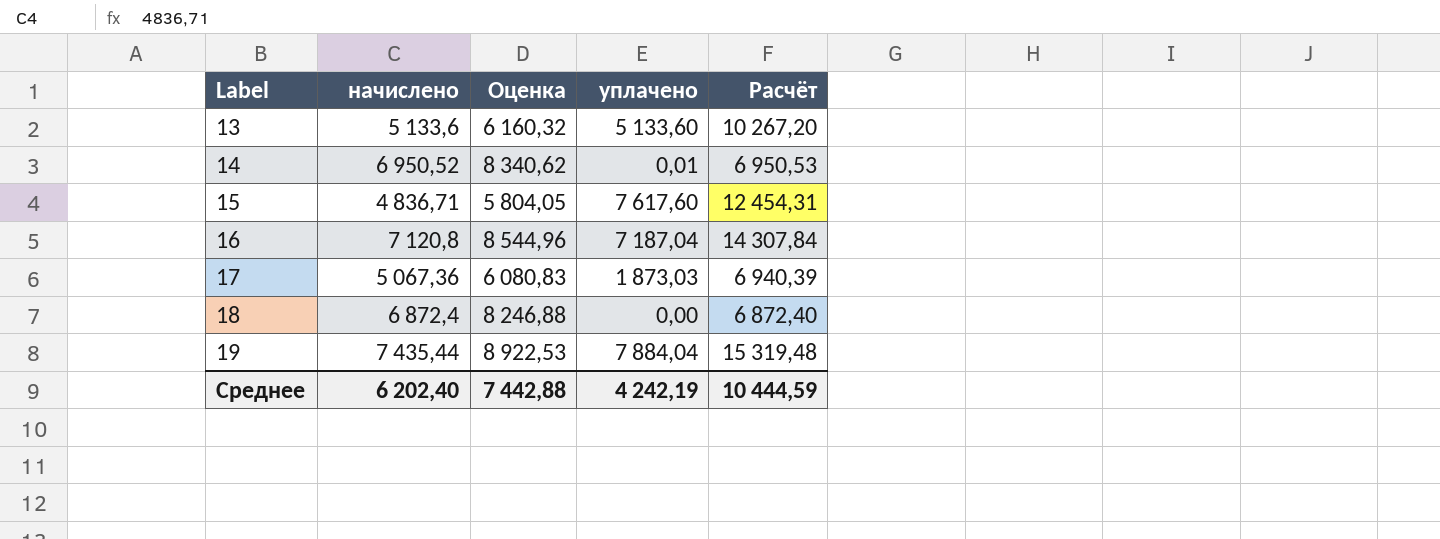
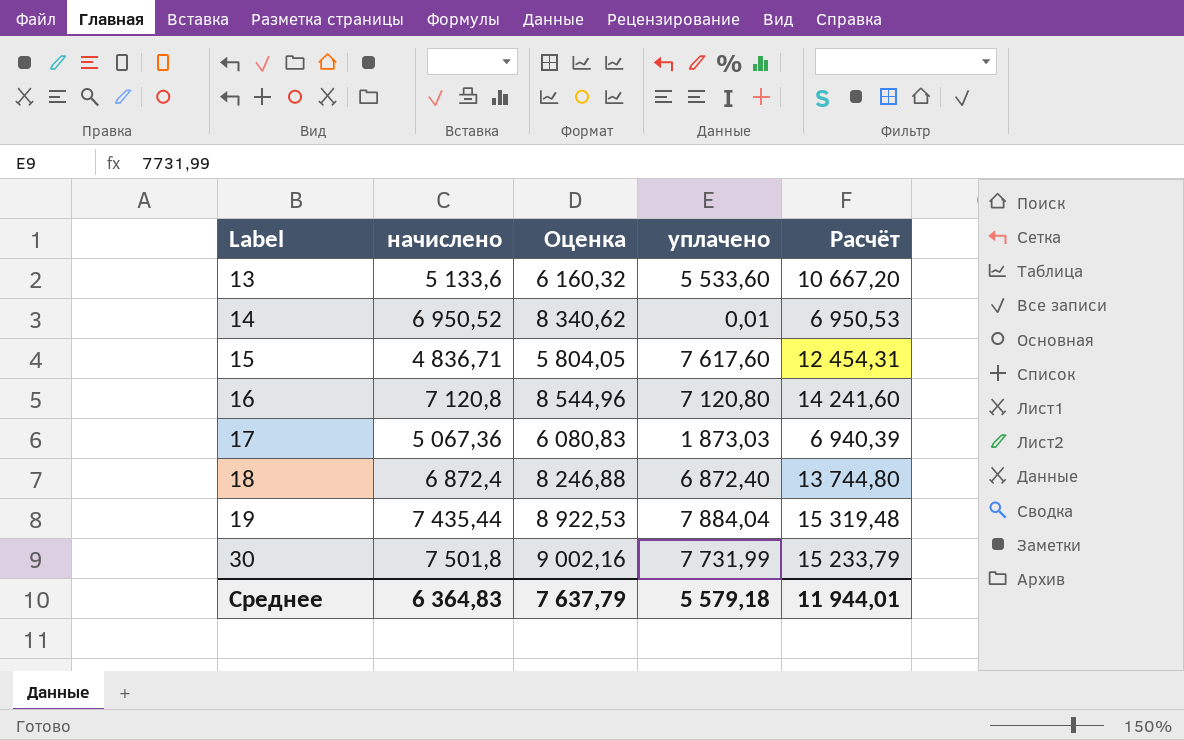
13 | уплачено: 5 133,60 -> 5 533,60
13 | Расчёт: 10 267,20 -> 10 667,20
16 | уплачено: 7 187,04 -> 7 120,80
16 | Расчёт: 14 307,84 -> 14 241,60
18 | уплачено: 0,00 -> 6 872,40
18 | Расчёт: 6 872,40 -> 13 744,80
row 30: none -> 7 501,8 | 9 002,16 | 7 731,99 | 15 233,79
Среднее | начислено: 6 202,40 -> 6 364,83
Среднее | Оценка: 7 442,88 -> 7 637,79
Среднее | уплачено: 4 242,19 -> 5 579,18
Среднее | Расчёт: 10 444,59 -> 11 944,01

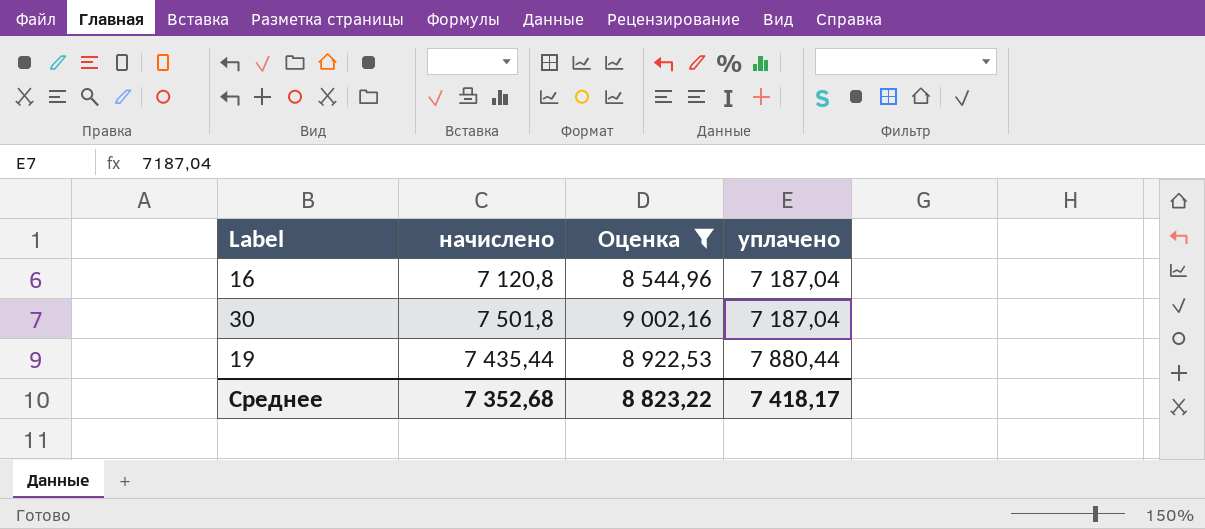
filter: none -> Оценка >= 8 544,96
row order: Label ascending -> уплачено ascending
column Расчёт | formula: [начислено] + [уплачено] -> none
16 | уплачено: 7 120,80 -> 7 187,04
30 | уплачено: 7 731,99 -> 7 187,04
19 | уплачено: 7 884,04 -> 7 880,44
Среднее | начислено: 6 364,83 -> 7 352,68
Среднее | Оценка: 7 637,79 -> 8 823,22
Среднее | уплачено: 5 579,18 -> 7 418,17

